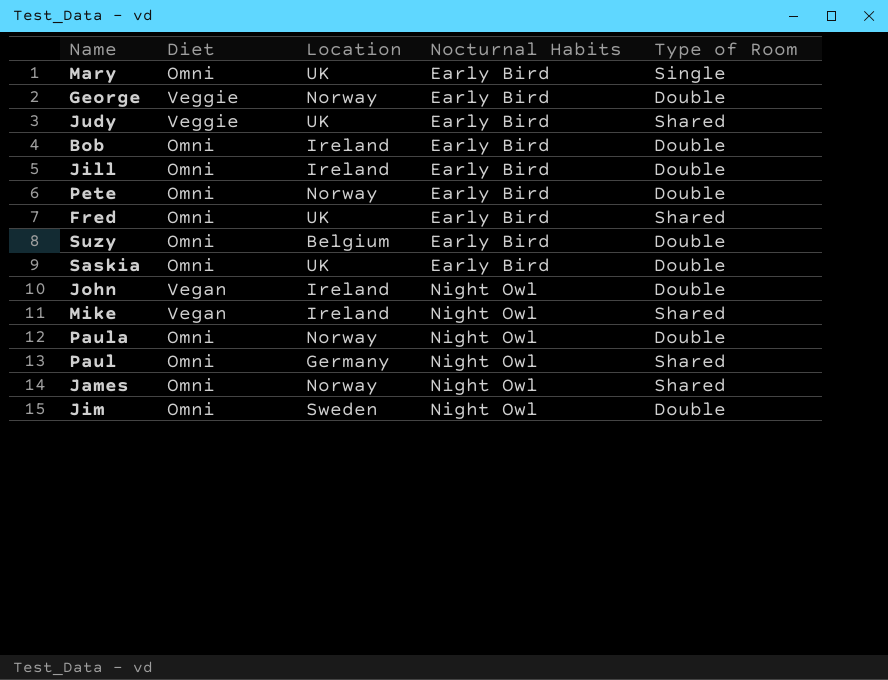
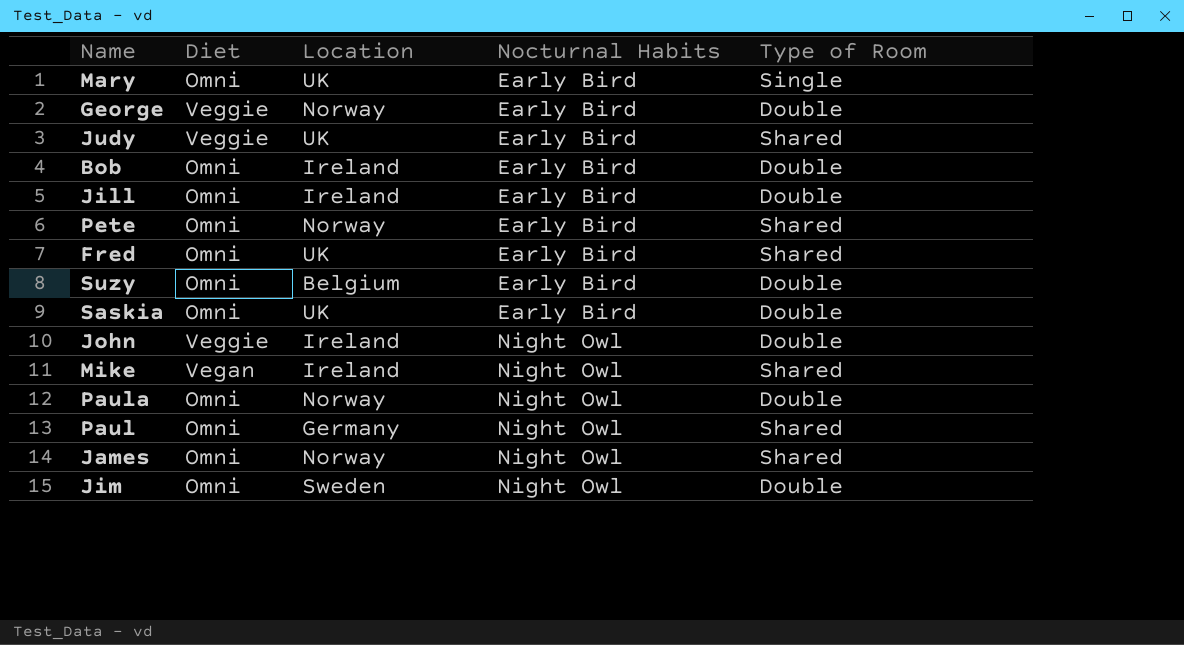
Pete | Type of Room: Double -> Shared
John | Diet: Vegan -> Veggie

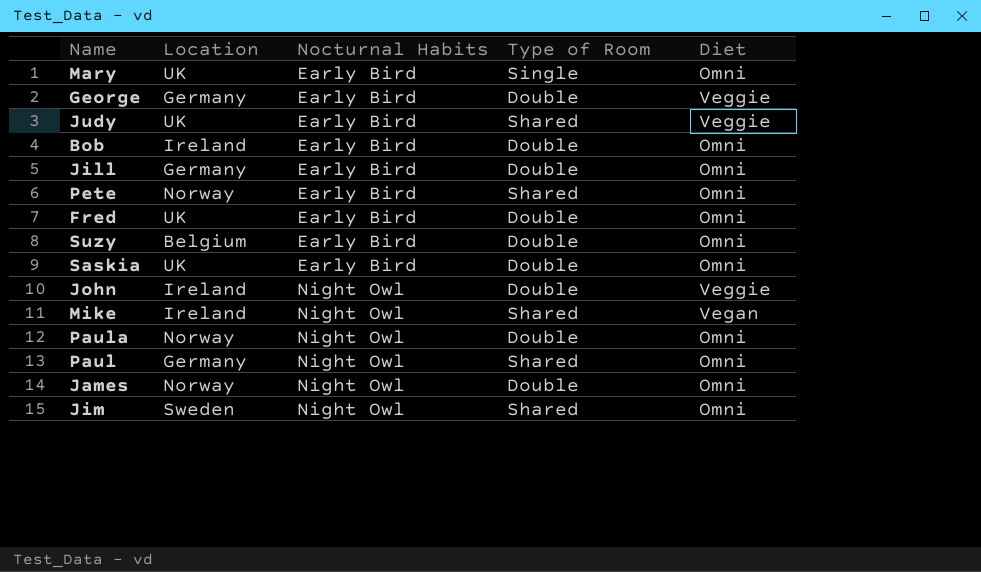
column Diet | position: 2 -> 5
George | Location: Norway -> Germany
Jill | Location: Ireland -> Germany
Fred | Type of Room: Shared -> Double
James | Type of Room: Shared -> Double
Jim | Type of Room: Double -> Shared

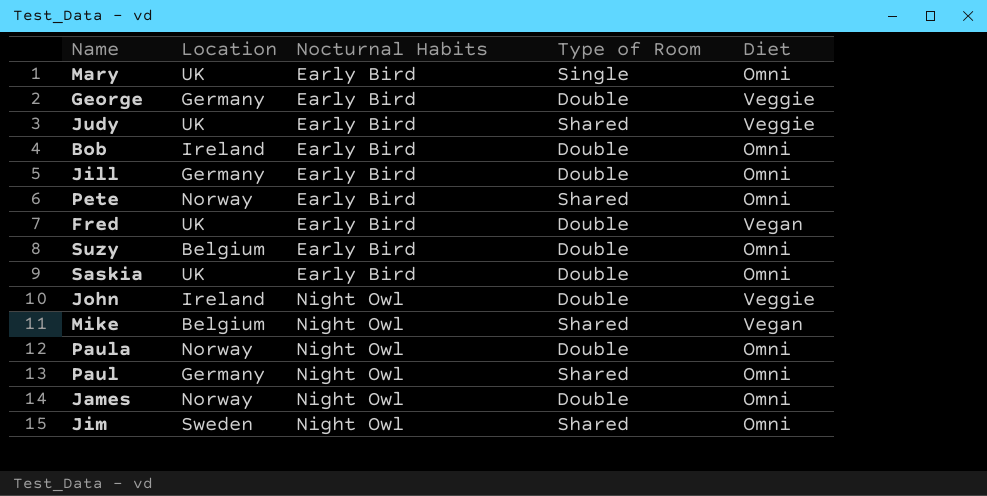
Fred | Diet: Omni -> Vegan
Mike | Location: Ireland -> Belgium

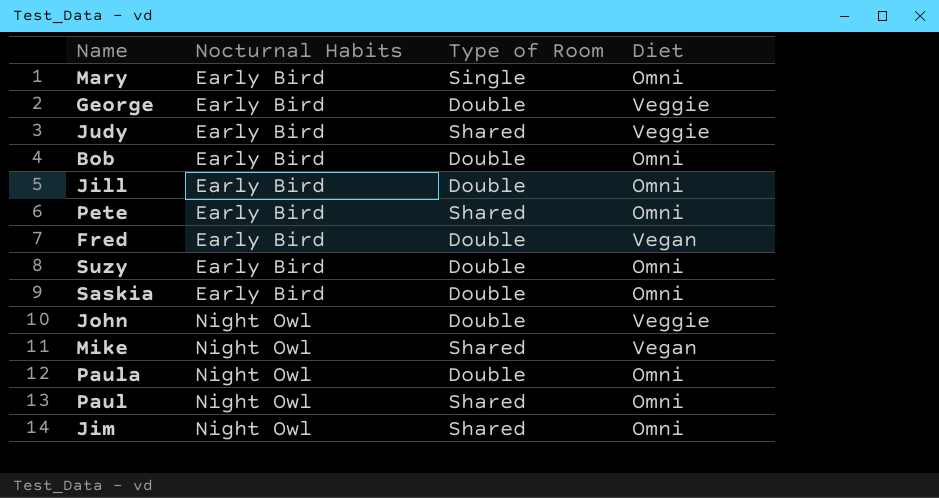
column Location | position: 2 -> none
row James: Norway | Night Owl | Double | Omni -> none

